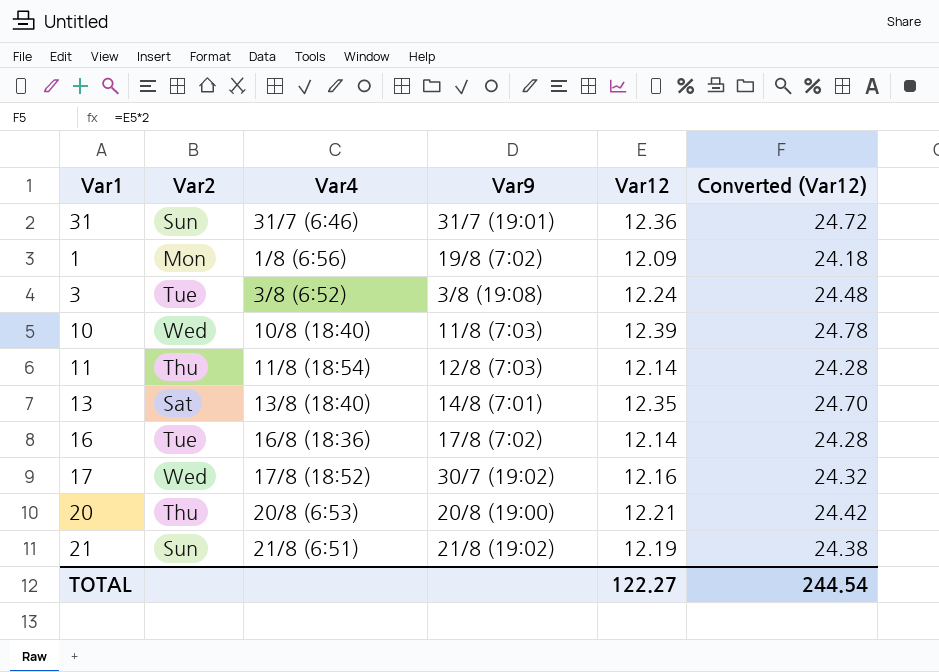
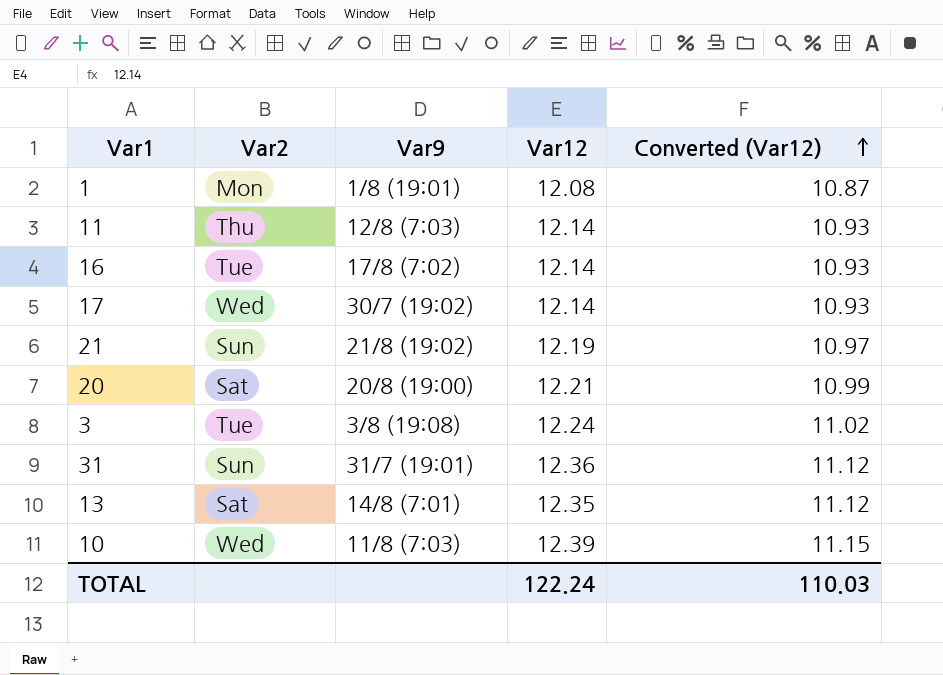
row order: none -> Converted (Var12) ascending
column Var4 | position: 3 -> none
column Converted (Var12) | formula: [Var12] * 2 -> [Var12] * 0.9
1 | Var9: 19/8 (7:02) -> 1/8 (19:01)
1 | Var12: 12.09 -> 12.08
17 | Var12: 12.16 -> 12.14
20 | Var2: Thu -> Sat
TOTAL | Var12: 122.27 -> 122.24
TOTAL | Converted (Var12): 244.54 -> 110.03

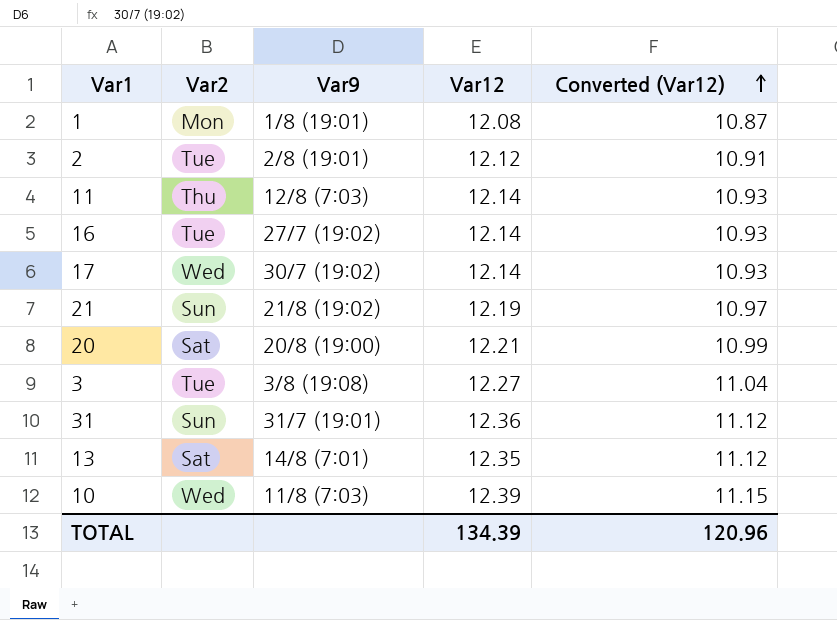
row 2: none -> Tue | 2/8 (19:01) | 12.12 | 10.91
16 | Var9: 17/8 (7:02) -> 27/7 (19:02)
3 | Var12: 12.24 -> 12.27
3 | Converted (Var12): 11.02 -> 11.04
TOTAL | Var12: 122.24 -> 134.39
TOTAL | Converted (Var12): 110.03 -> 120.96

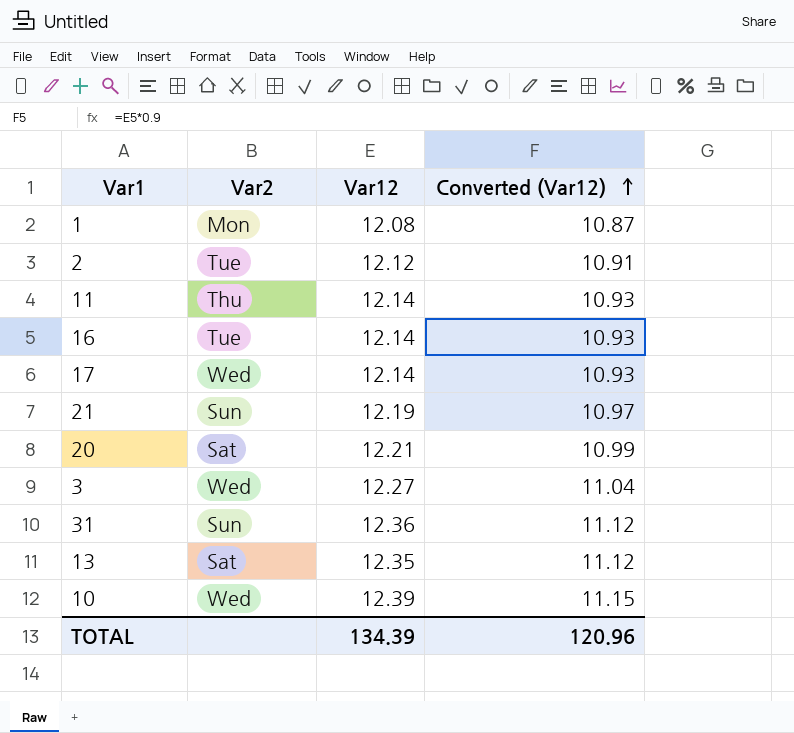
column Var9 | position: 3 -> none
3 | Var2: Tue -> Wed

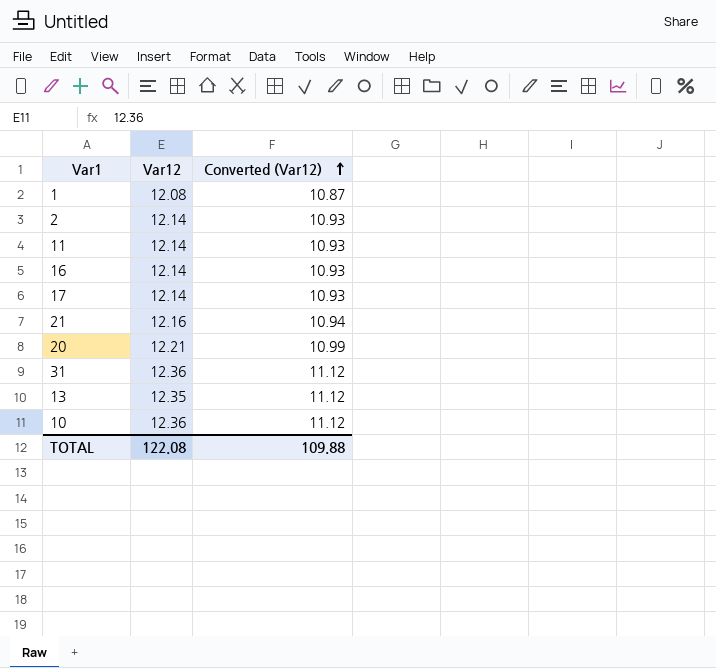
column Var2 | position: 2 -> none
row 3: Wed | 12.27 | 11.04 -> none
2 | Var12: 12.12 -> 12.14
2 | Converted (Var12): 10.91 -> 10.93
21 | Var12: 12.19 -> 12.16
21 | Converted (Var12): 10.97 -> 10.94
10 | Var12: 12.39 -> 12.36
10 | Converted (Var12): 11.15 -> 11.12
TOTAL | Var12: 134.39 -> 122.08
TOTAL | Converted (Var12): 120.96 -> 109.88

